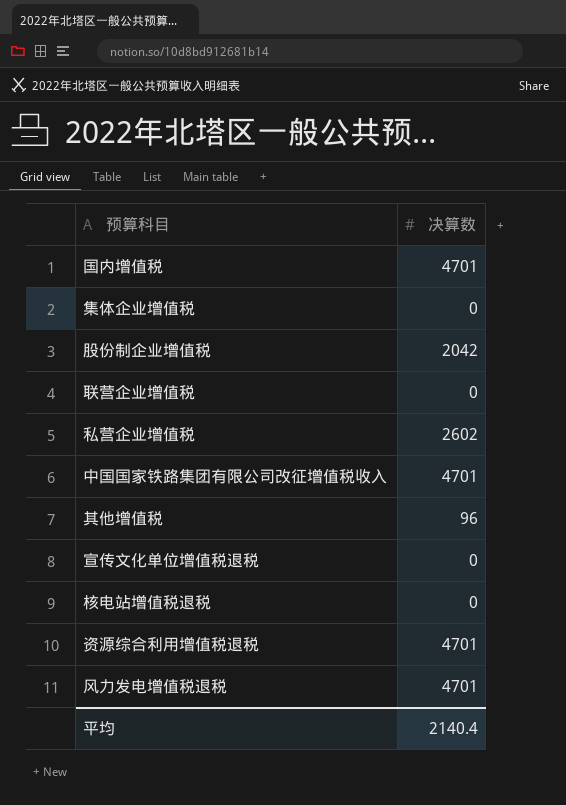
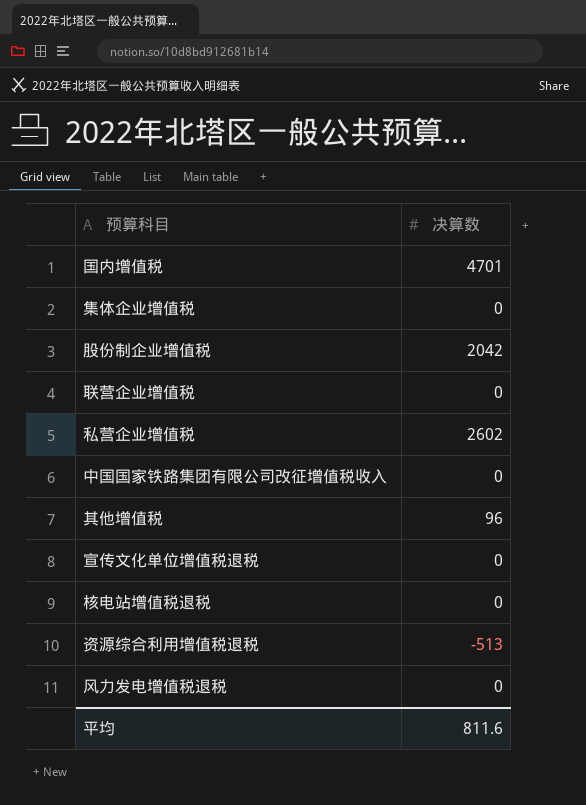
中国国家铁路集团有限公司改征增值税收入 | 决算数: 4701 -> 0
资源综合利用增值税退税 | 决算数: 4701 -> -513
风力发电增值税退税 | 决算数: 4701 -> 0
平均 | 决算数: 2140.4 -> 811.6

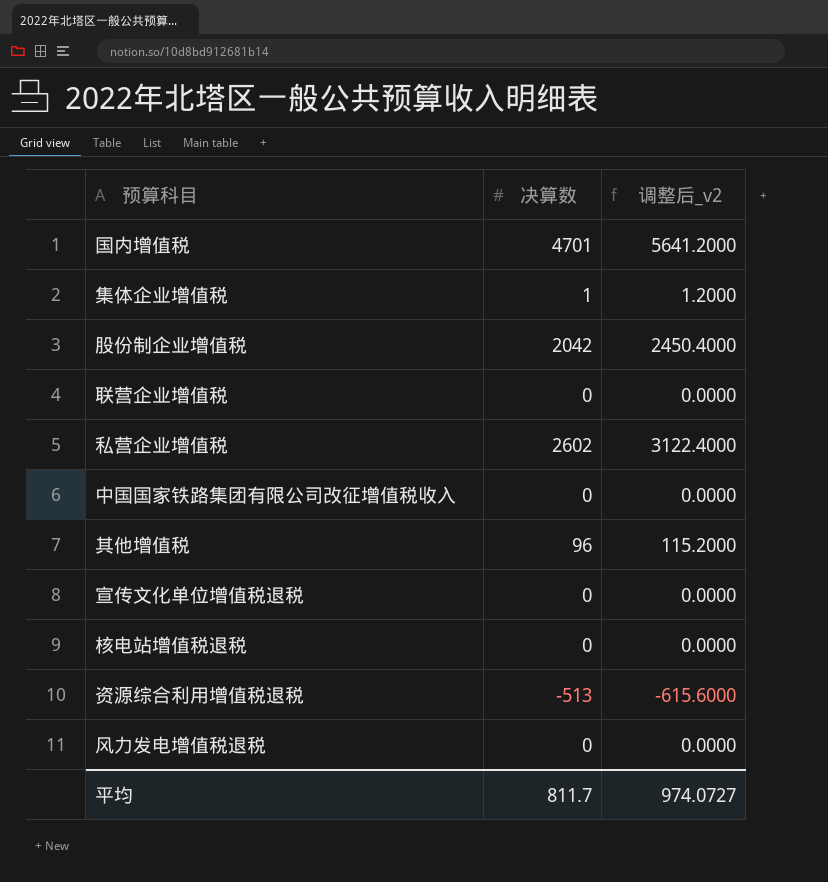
column 调整后_v2 | formula: none -> [决算数] * 1.2
集体企业增值税 | 决算数: 0 -> 1
平均 | 决算数: 811.6 -> 811.7

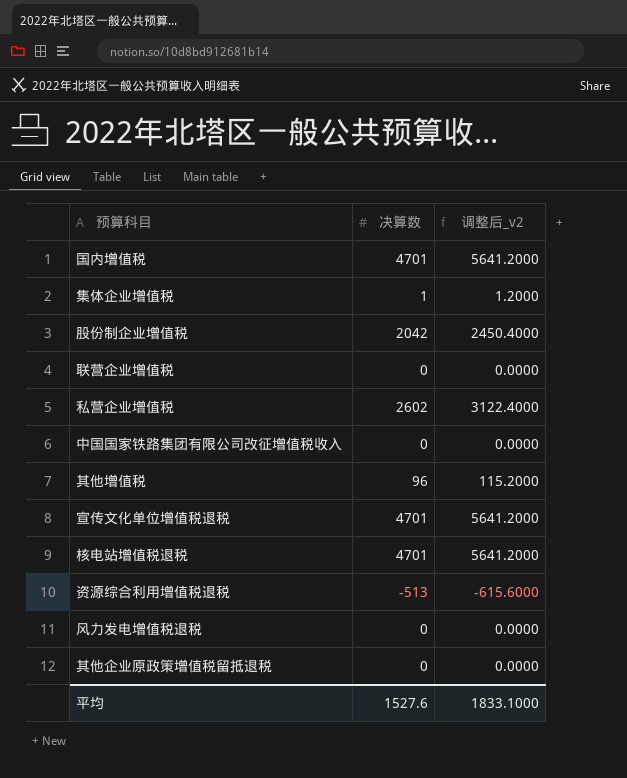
宣传文化单位增值税退税 | 决算数: 0 -> 4701
宣传文化单位增值税退税 | 调整后_v2: 0.0000 -> 5641.2000
核电站增值税退税 | 决算数: 0 -> 4701
核电站增值税退税 | 调整后_v2: 0.0000 -> 5641.2000
row 其他企业原政策增值税留抵退税: none -> 0 | 0.0000
平均 | 决算数: 811.7 -> 1527.6
平均 | 调整后_v2: 974.0727 -> 1833.1000

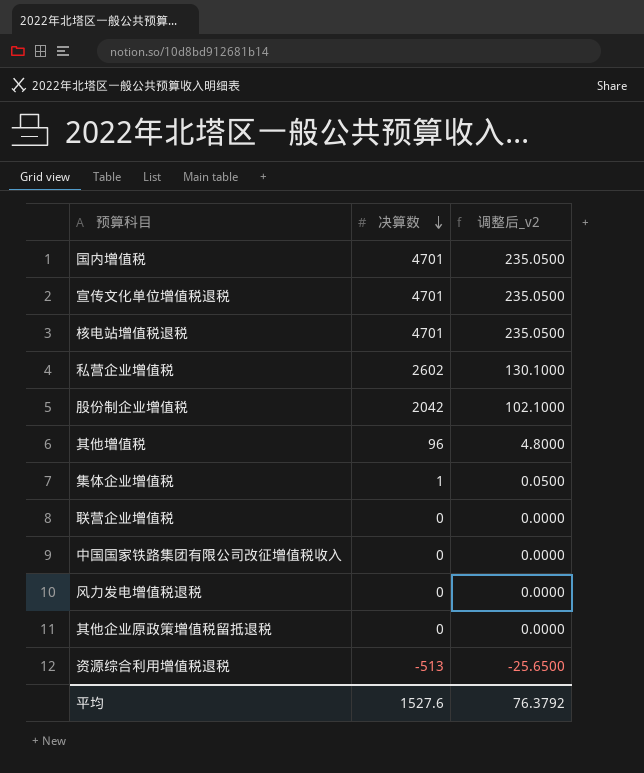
row order: none -> 决算数 descending
column 调整后_v2 | formula: [决算数] * 1.2 -> [决算数] * 0.05
平均 | 调整后_v2: 1833.1000 -> 76.3792

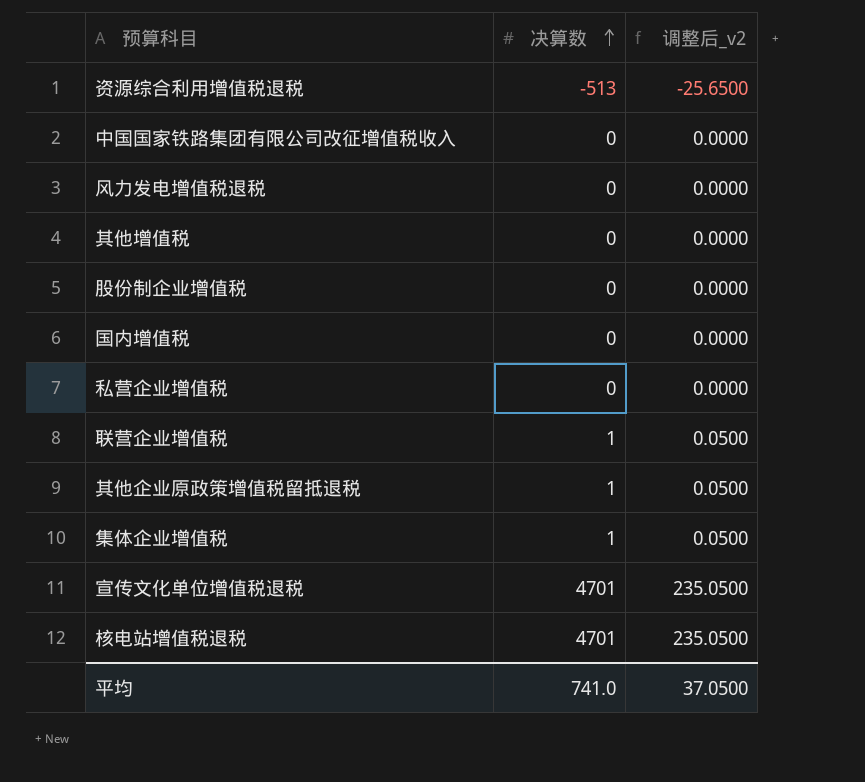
row order: 决算数 descending -> 决算数 ascending
其他增值税 | 决算数: 96 -> 0
其他增值税 | 调整后_v2: 4.8000 -> 0.0000
股份制企业增值税 | 决算数: 2042 -> 0
股份制企业增值税 | 调整后_v2: 102.1000 -> 0.0000
国内增值税 | 决算数: 4701 -> 0
国内增值税 | 调整后_v2: 235.0500 -> 0.0000
私营企业增值税 | 决算数: 2602 -> 0
私营企业增值税 | 调整后_v2: 130.1000 -> 0.0000
联营企业增值税 | 决算数: 0 -> 1
联营企业增值税 | 调整后_v2: 0.0000 -> 0.0500
其他企业原政策增值税留抵退税 | 决算数: 0 -> 1
其他企业原政策增值税留抵退税 | 调整后_v2: 0.0000 -> 0.0500
平均 | 决算数: 1527.6 -> 741.0
平均 | 调整后_v2: 76.3792 -> 37.0500

